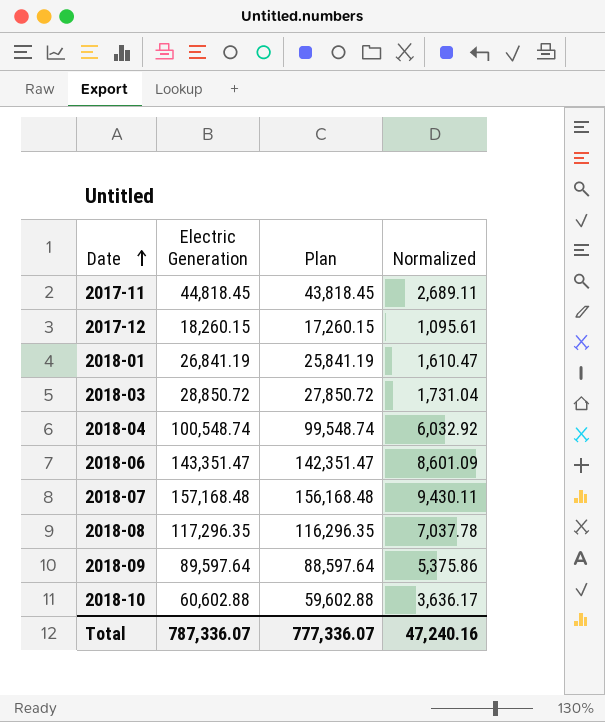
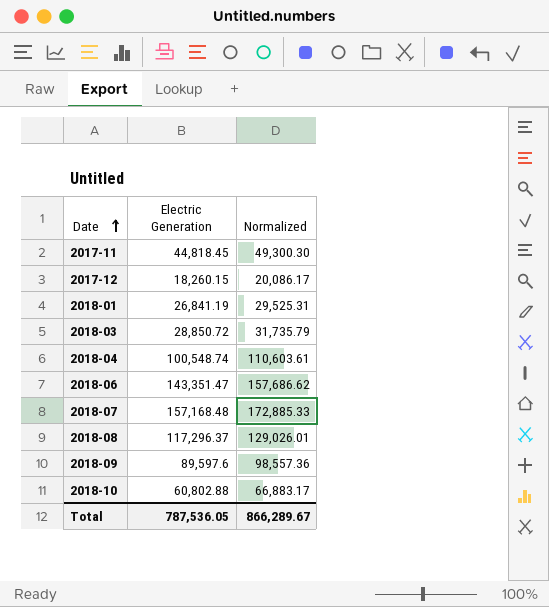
column Plan | formula: [Electric Generation] - 1000 -> none
column Normalized | formula: [Electric Generation] * 0.06 -> [Electric Generation] * 1.1
2018-08 | Electric Generation: 117,296.35 -> 117,296.37
2018-09 | Electric Generation: 89,597.64 -> 89,597.6
2018-10 | Electric Generation: 60,602.88 -> 60,802.88
Total | Electric Generation: 787,336.07 -> 787,536.05
Total | Normalized: 47,240.16 -> 866,289.67

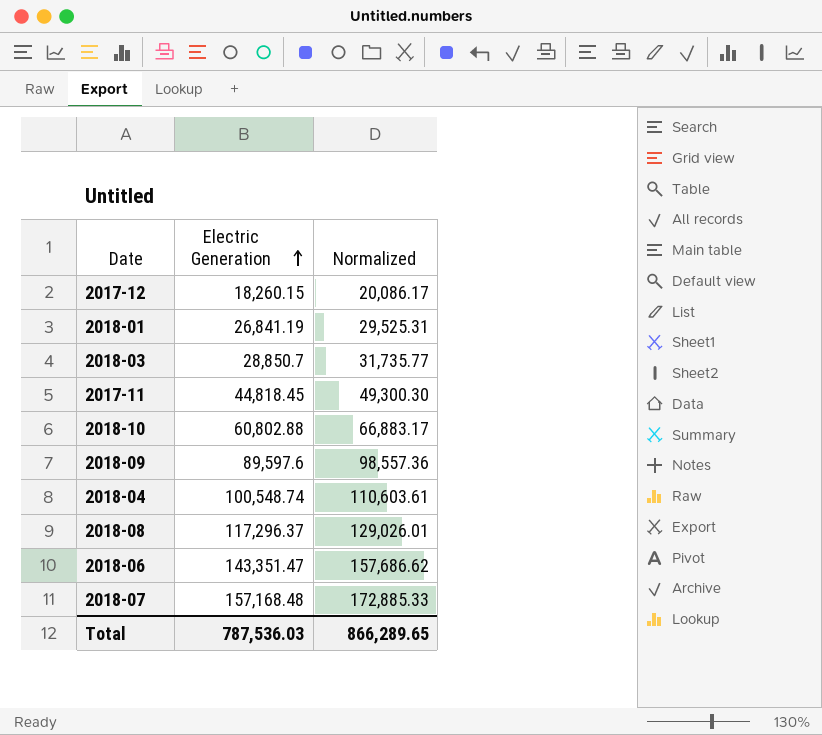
row order: Date ascending -> Electric Generation ascending
2018-03 | Electric Generation: 28,850.72 -> 28,850.7
2018-03 | Normalized: 31,735.79 -> 31,735.77
Total | Electric Generation: 787,536.05 -> 787,536.03
Total | Normalized: 866,289.67 -> 866,289.65

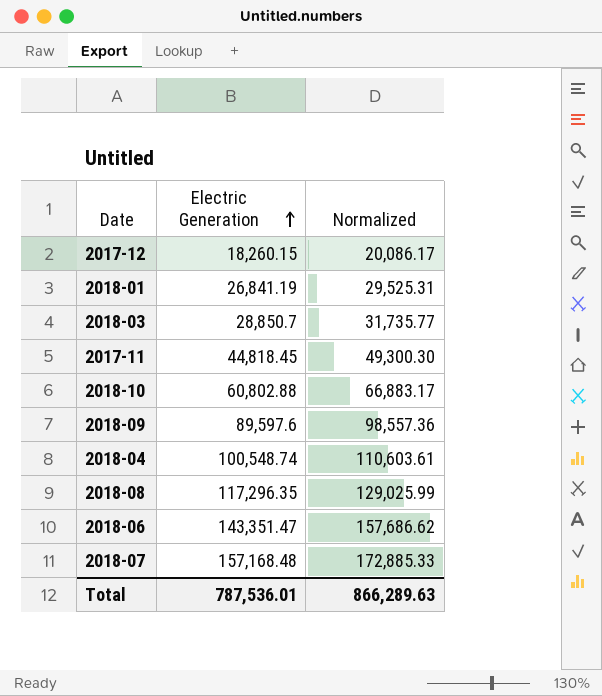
2018-08 | Electric Generation: 117,296.37 -> 117,296.35
2018-08 | Normalized: 129,026.01 -> 129,025.99
Total | Electric Generation: 787,536.03 -> 787,536.01
Total | Normalized: 866,289.65 -> 866,289.63

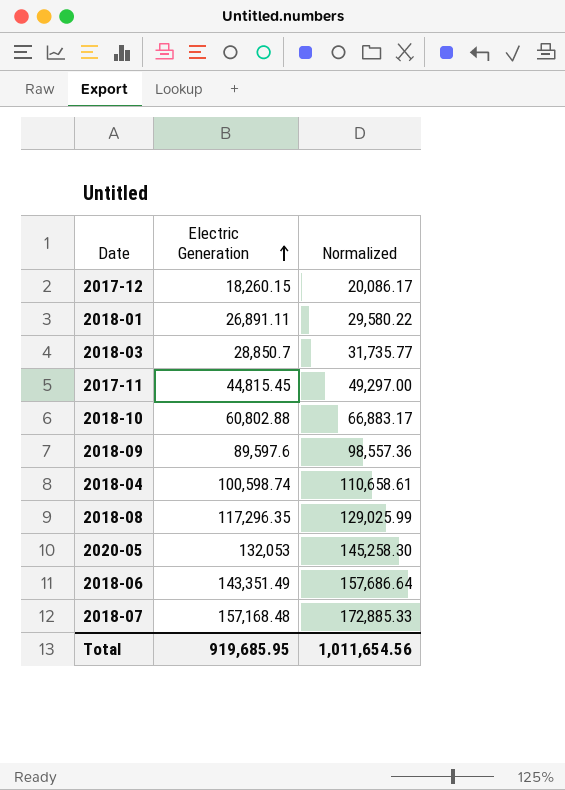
2018-01 | Electric Generation: 26,841.19 -> 26,891.11
2018-01 | Normalized: 29,525.31 -> 29,580.22
2017-11 | Electric Generation: 44,818.45 -> 44,815.45
2017-11 | Normalized: 49,300.30 -> 49,297.00
2018-04 | Electric Generation: 100,548.74 -> 100,598.74
2018-04 | Normalized: 110,603.61 -> 110,658.61
row 2020-05: none -> 132,053 | 145,258.30
2018-06 | Electric Generation: 143,351.47 -> 143,351.49
2018-06 | Normalized: 157,686.62 -> 157,686.64
Total | Electric Generation: 787,536.01 -> 919,685.95
Total | Normalized: 866,289.63 -> 1,011,654.56

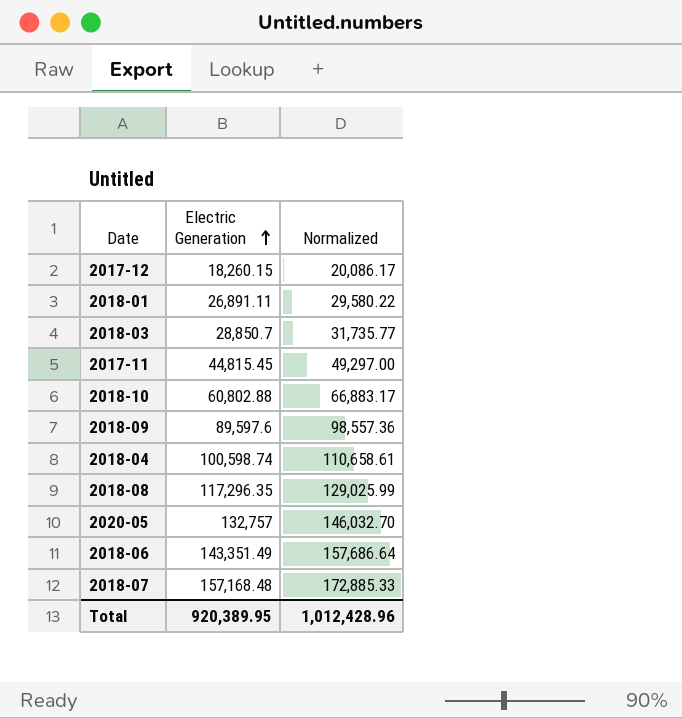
2020-05 | Electric Generation: 132,053 -> 132,757
2020-05 | Normalized: 145,258.30 -> 146,032.70
Total | Electric Generation: 919,685.95 -> 920,389.95
Total | Normalized: 1,011,654.56 -> 1,012,428.96

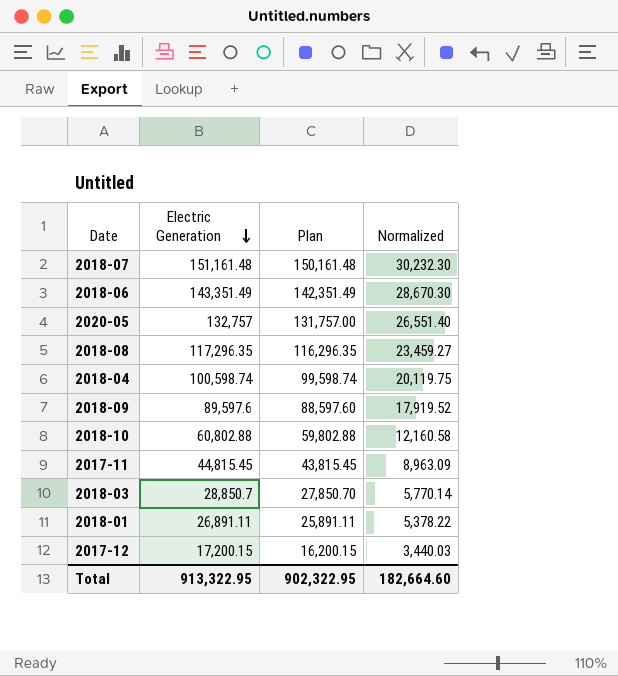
row order: Electric Generation ascending -> Electric Generation descending
column Plan | formula: none -> [Electric Generation] - 1000
column Normalized | formula: [Electric Generation] * 1.1 -> [Electric Generation] * 0.2
2018-07 | Electric Generation: 157,168.48 -> 151,161.48
2017-12 | Electric Generation: 18,260.15 -> 17,200.15
Total | Electric Generation: 920,389.95 -> 913,322.95
Total | Normalized: 1,012,428.96 -> 182,664.60

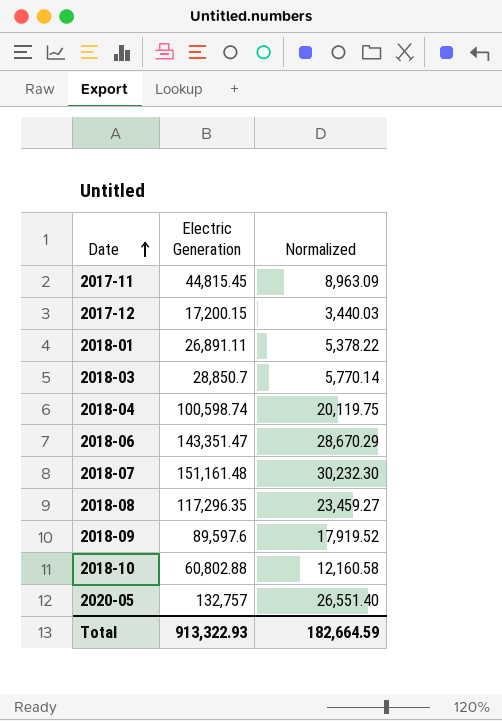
row order: Electric Generation descending -> Date ascending
column Plan | formula: [Electric Generation] - 1000 -> none
2018-06 | Electric Generation: 143,351.49 -> 143,351.47
2018-06 | Normalized: 28,670.30 -> 28,670.29
Total | Electric Generation: 913,322.95 -> 913,322.93
Total | Normalized: 182,664.60 -> 182,664.59

